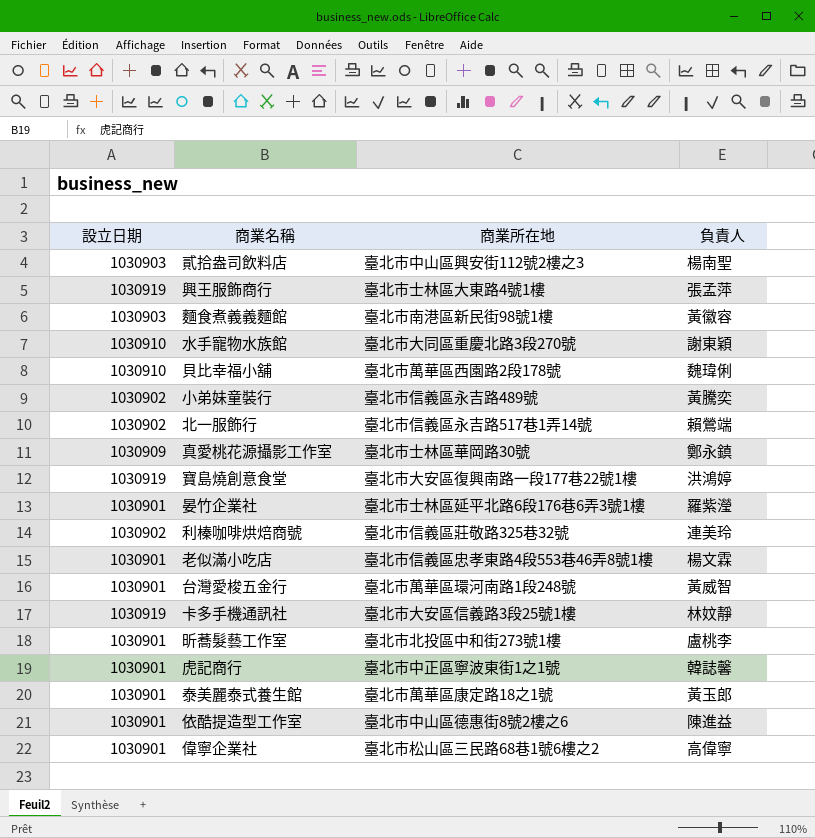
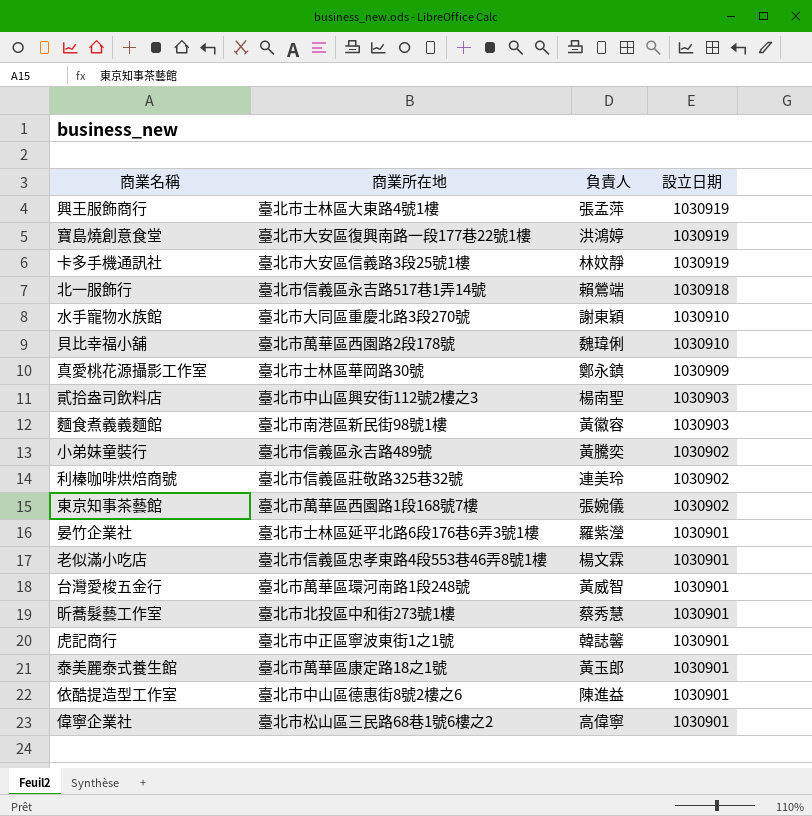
row order: none -> 設立日期 descending
column 設立日期 | position: 1 -> 4
北一服飾行 | 設立日期: 1030902 -> 1030918
row 東京知事茶藝館: none -> 臺北市萬華區西園路1段168號7樓 | 張婉儀 | 1030902
昕蕎髮藝工作室 | 負責人: 盧桃李 -> 蔡秀慧

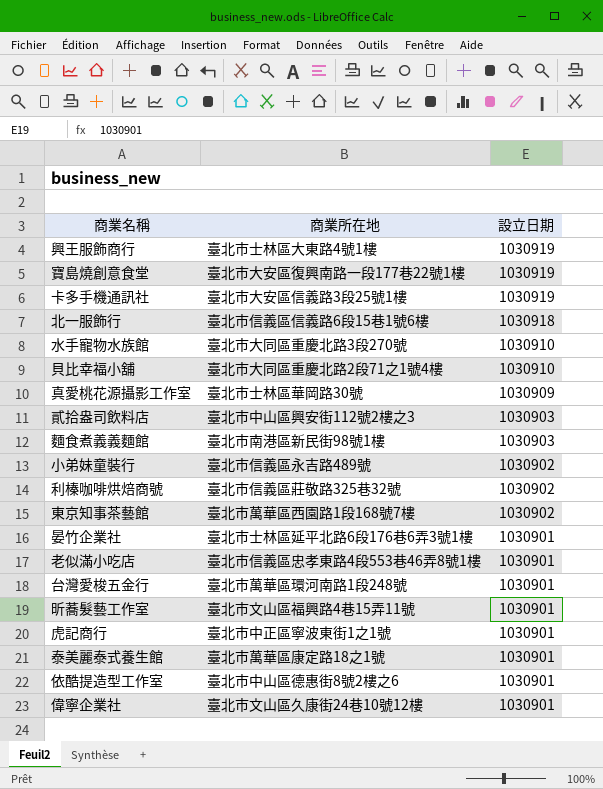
column 負責人 | position: 3 -> none
北一服飾行 | 商業所在地: 臺北市信義區永吉路517巷1弄14號 -> 臺北市信義區信義路6段15巷1號6樓
貝比幸福小舖 | 商業所在地: 臺北市萬華區西園路2段178號 -> 臺北市大同區重慶北路2段71之1號4樓
昕蕎髮藝工作室 | 商業所在地: 臺北市北投區中和街273號1樓 -> 臺北市文山區福興路4巷15弄11號
偉寧企業社 | 商業所在地: 臺北市松山區三民路68巷1號6樓之2 -> 臺北市文山區久康街24巷10號12樓

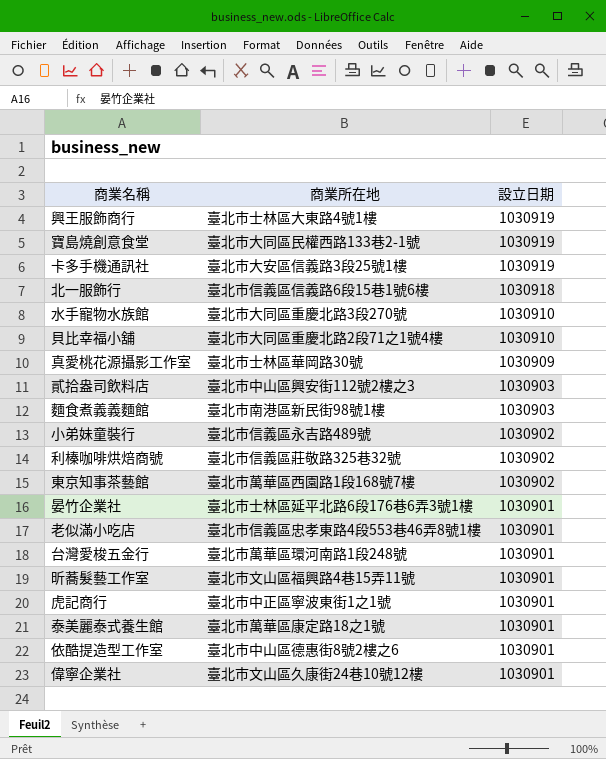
寶島燒創意食堂 | 商業所在地: 臺北市大安區復興南路一段177巷22號1樓 -> 臺北市大同區民權西路133巷2-1號

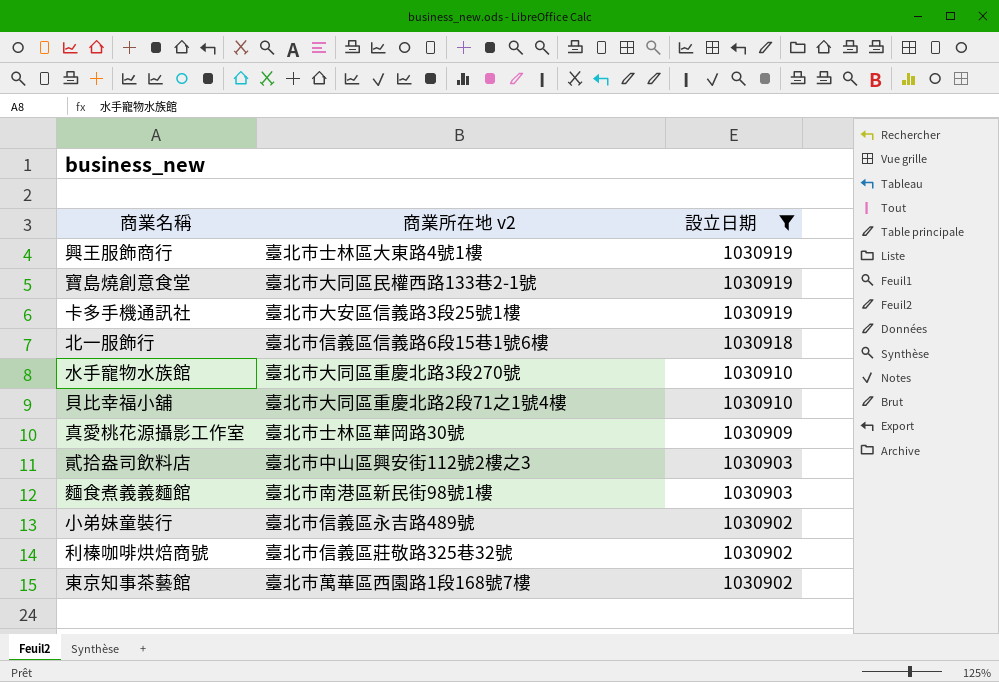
filter: none -> 設立日期 != 1030901
column name: 商業所在地 -> 商業所在地 v2

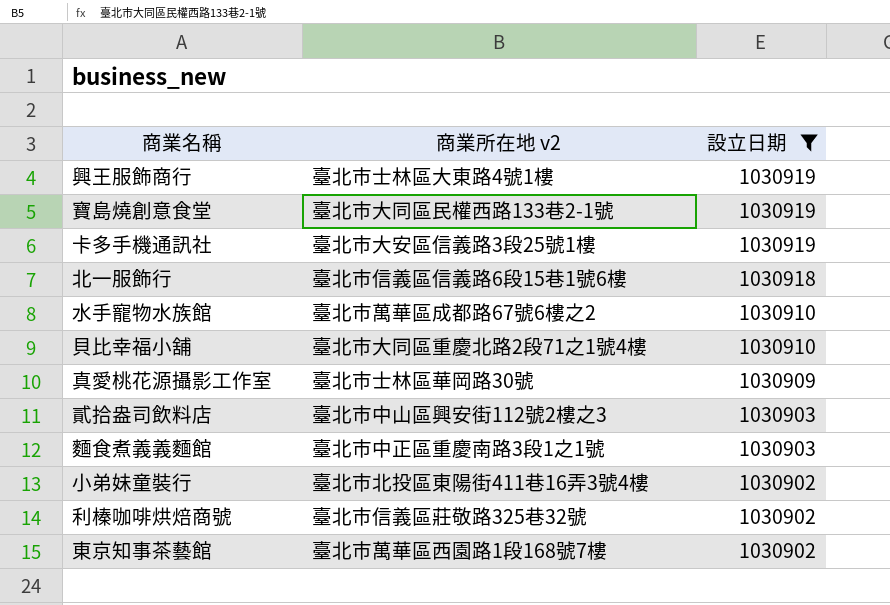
水手寵物水族館 | 商業所在地 v2: 臺北市大同區重慶北路3段270號 -> 臺北市萬華區成都路67號6樓之2
麵食煮義義麵館 | 商業所在地 v2: 臺北市南港區新民街98號1樓 -> 臺北市中正區重慶南路3段1之1號
小弟妹童裝行 | 商業所在地 v2: 臺北市信義區永吉路489號 -> 臺北市北投區東陽街411巷16弄3號4樓

